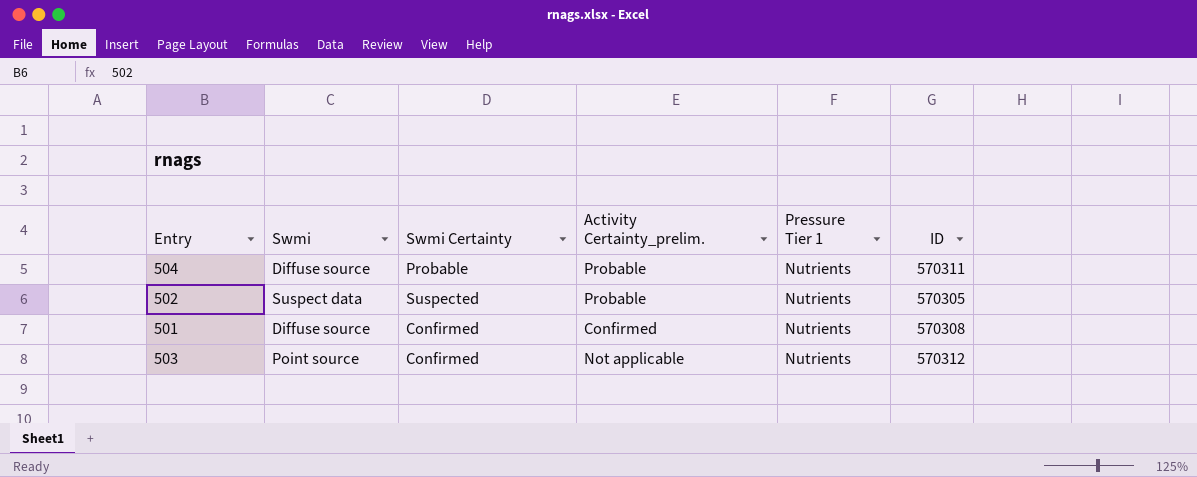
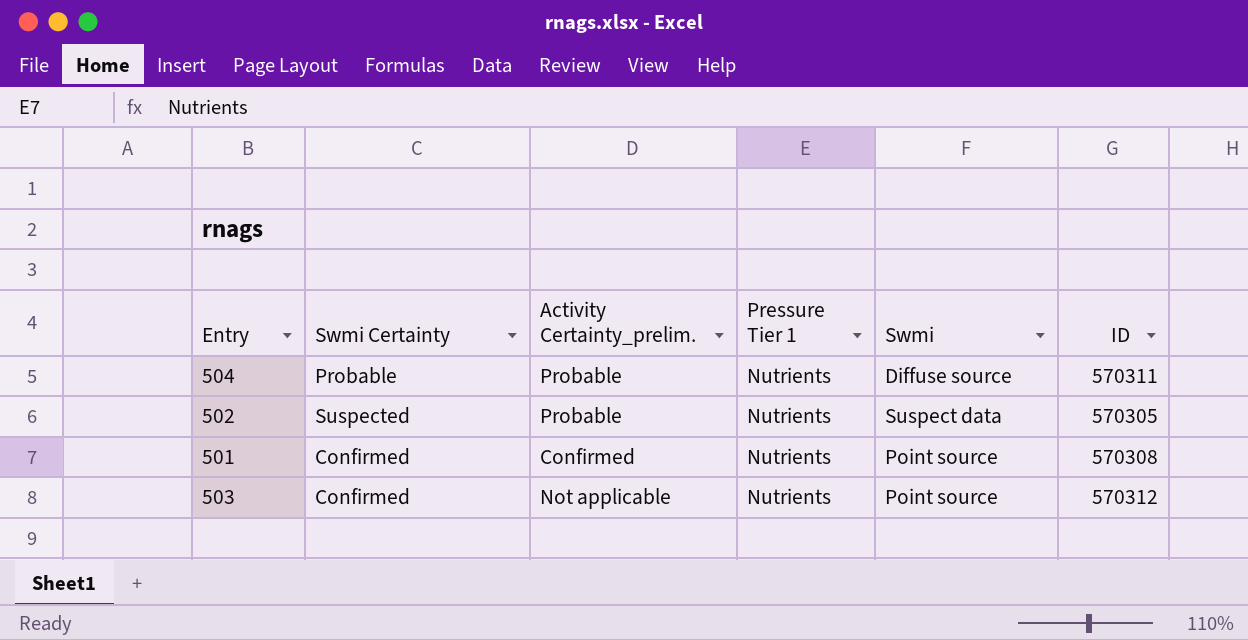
column Swmi | position: 2 -> 5
501 | Swmi: Diffuse source -> Point source

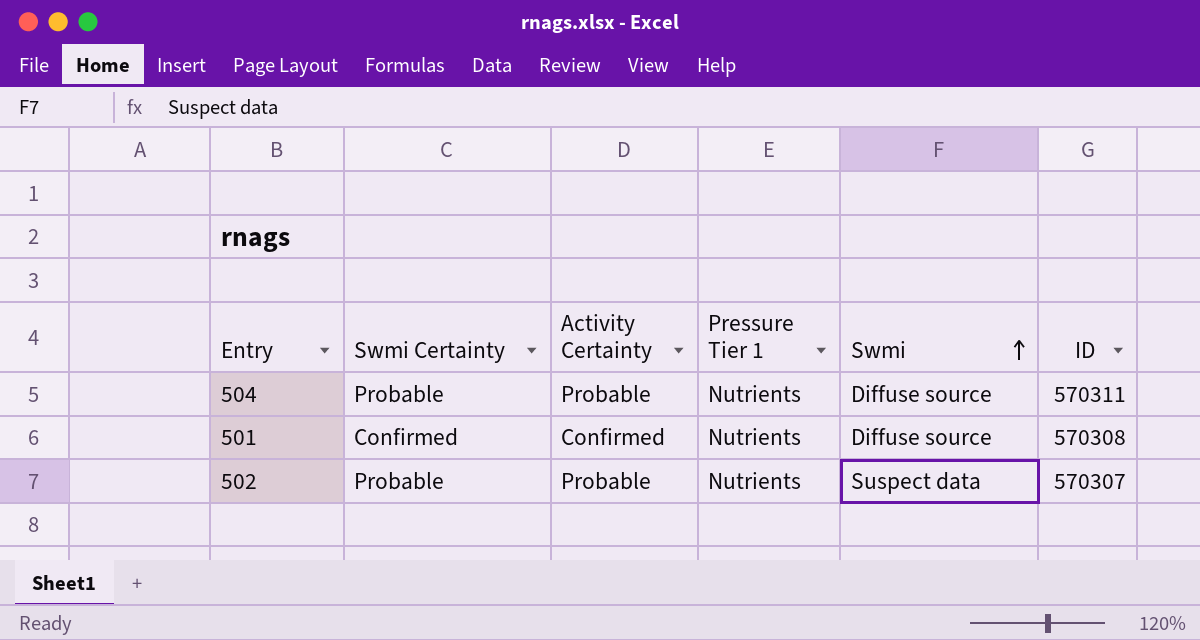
row order: none -> Swmi ascending
column name: Activity Certainty_prelim. -> Activity Certainty
row 503: Confirmed | Not applicable | Nutrients | Point source | 570312 -> none
501 | Swmi: Point source -> Diffuse source
502 | Swmi Certainty: Suspected -> Probable
502 | ID: 570305 -> 570307

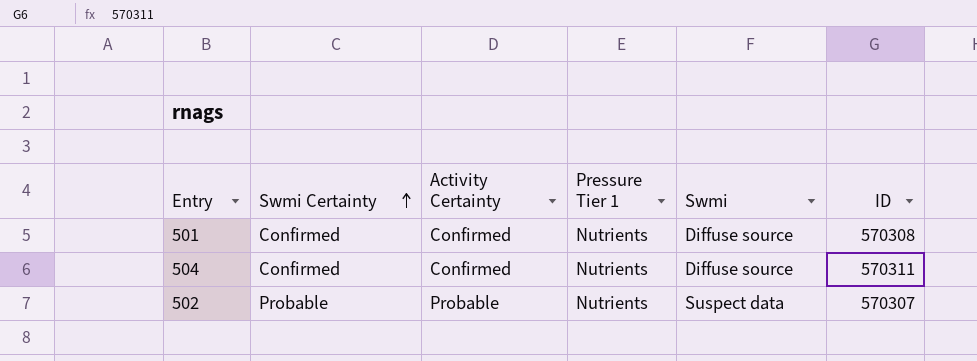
row order: Swmi ascending -> Swmi Certainty ascending
504 | Swmi Certainty: Probable -> Confirmed
504 | Activity Certainty: Probable -> Confirmed

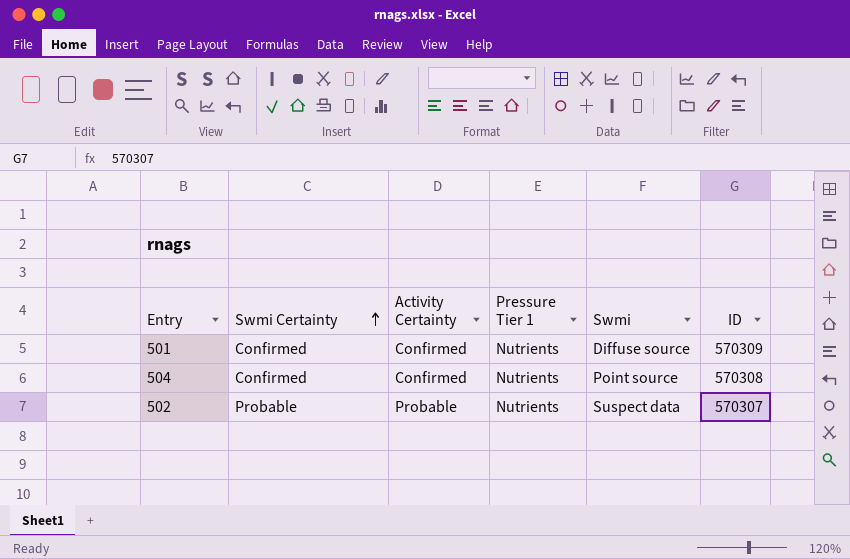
501 | ID: 570308 -> 570309
504 | Swmi: Diffuse source -> Point source
504 | ID: 570311 -> 570308

